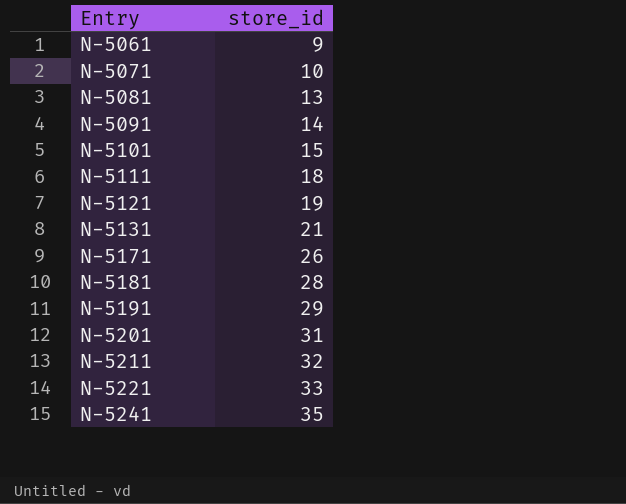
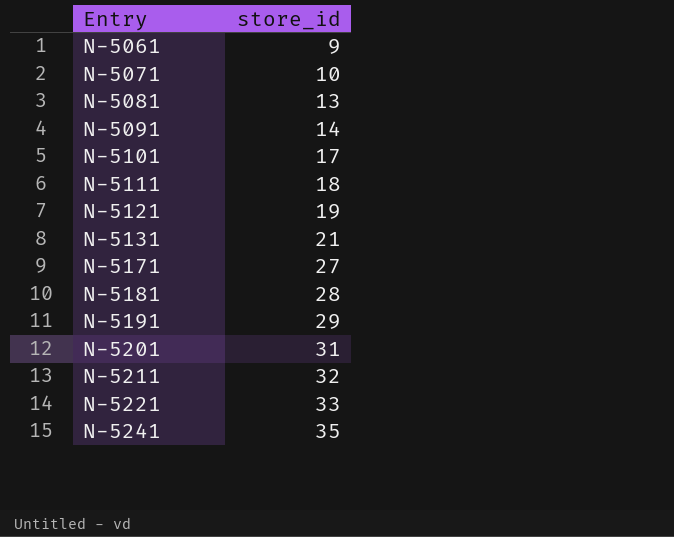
N-5101 | store_id: 15 -> 17
N-5171 | store_id: 26 -> 27

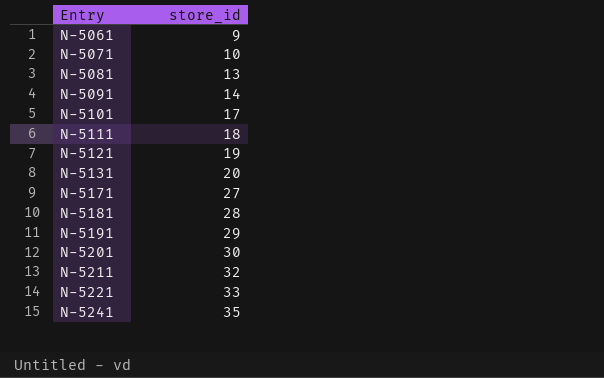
N-5131 | store_id: 21 -> 20
N-5201 | store_id: 31 -> 30

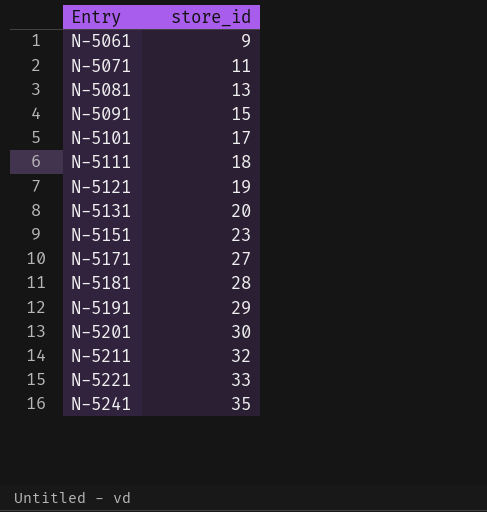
N-5071 | store_id: 10 -> 11
N-5091 | store_id: 14 -> 15
row N-5151: none -> 23

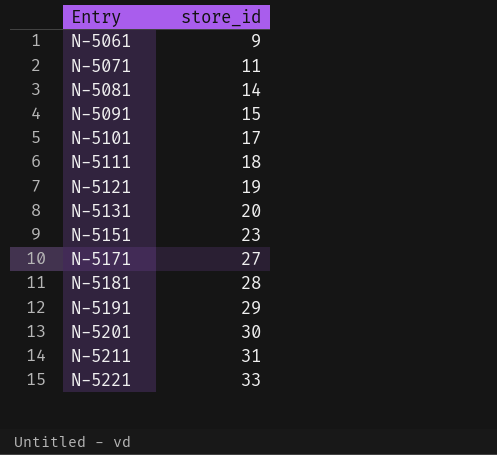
row N-5241: 35 -> none
N-5081 | store_id: 13 -> 14
N-5211 | store_id: 32 -> 31

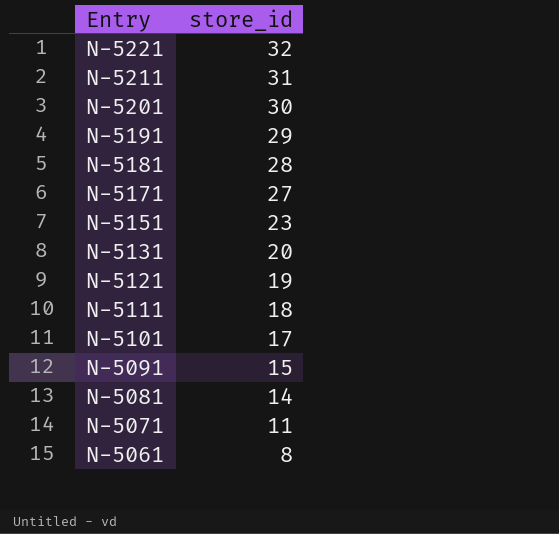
row order: Entry ascending -> Entry descending
N-5221 | store_id: 33 -> 32
N-5061 | store_id: 9 -> 8

